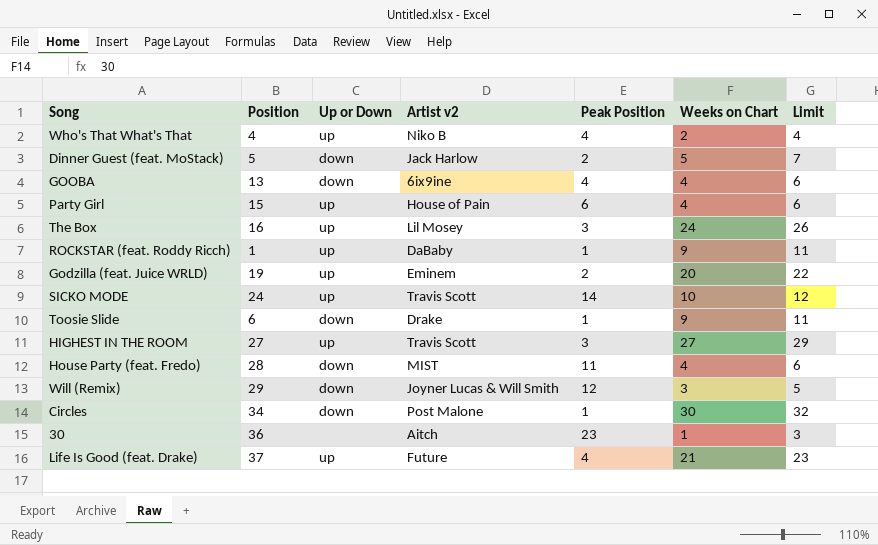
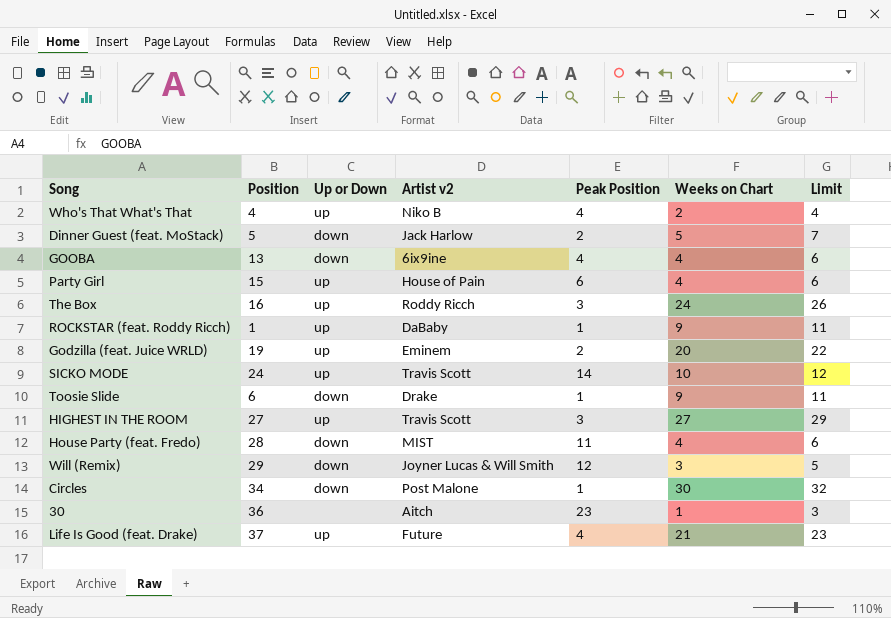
The Box | Artist v2: Lil Mosey -> Roddy Ricch

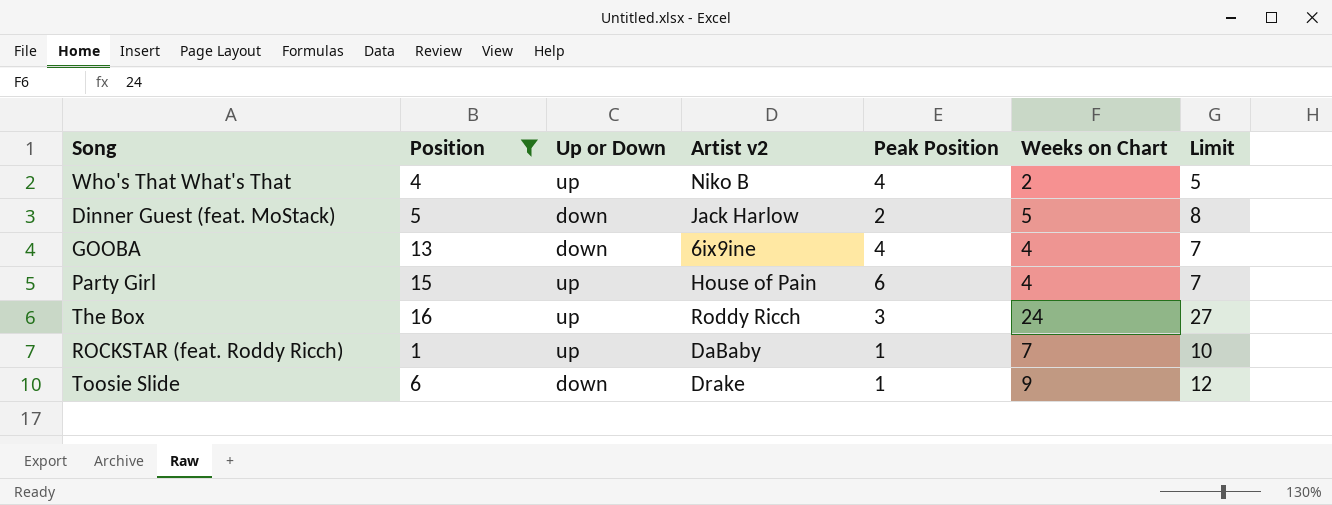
filter: none -> Position <= 16
column Limit | formula: [Weeks on Chart] + 2 -> [Weeks on Chart] + 3
ROCKSTAR (feat. Roddy Ricch) | Weeks on Chart: 9 -> 7

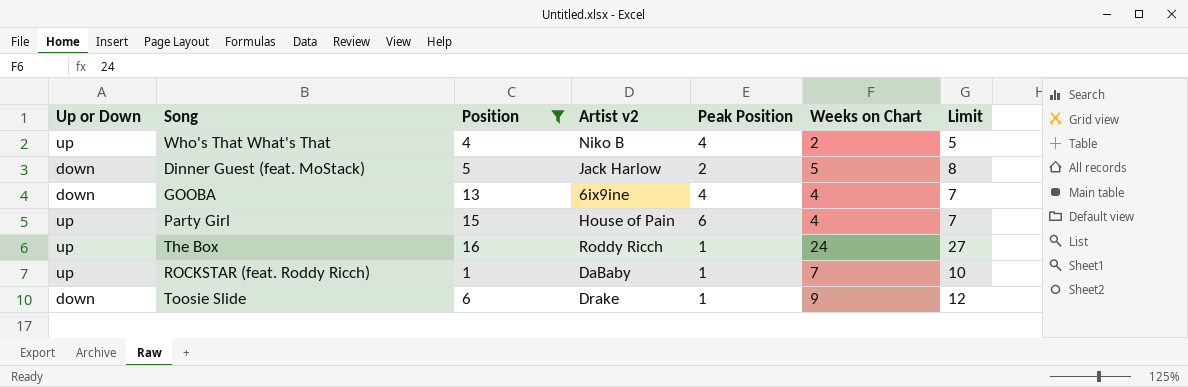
column Up or Down | position: 3 -> 1
The Box | Peak Position: 3 -> 1

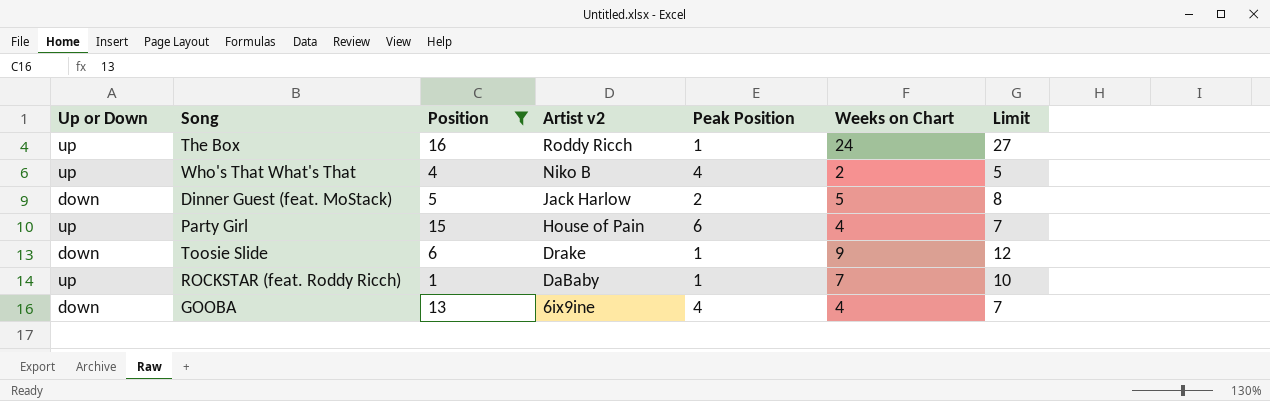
row order: none -> Artist v2 descending

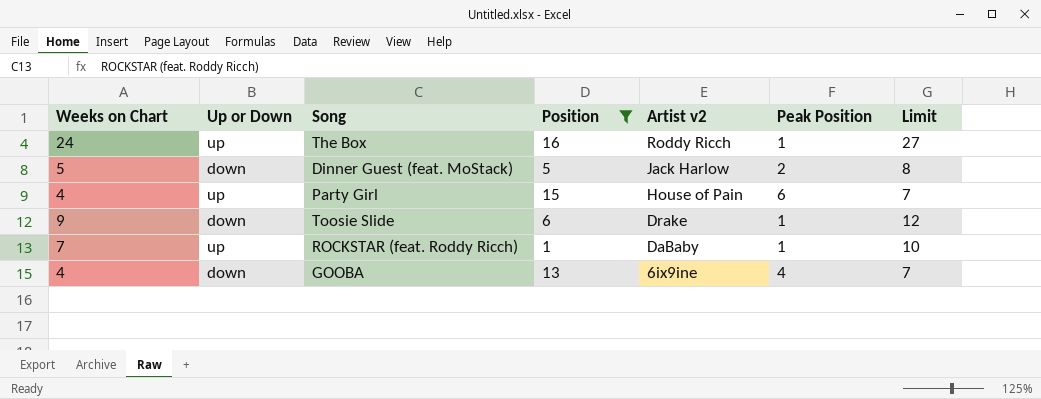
column Weeks on Chart | position: 6 -> 1
row Who's That What's That: up | 4 | Niko B | 4 | 2 | 5 -> none

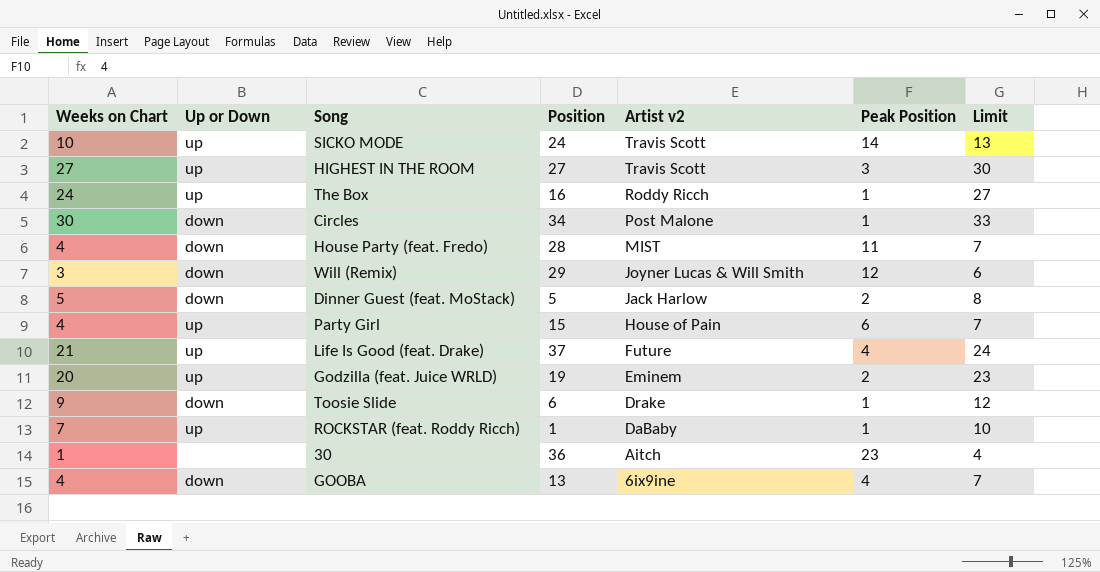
filter: Position <= 16 -> none

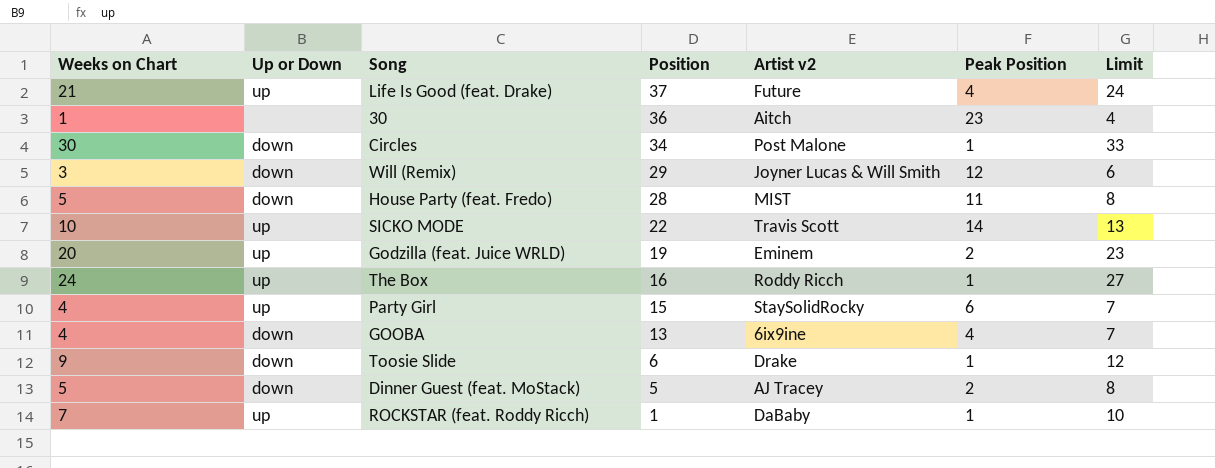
row order: Artist v2 descending -> Position descending
row HIGHEST IN THE ROOM: 27 | up | 27 | Travis Scott | 3 | 30 -> none
House Party (feat. Fredo) | Weeks on Chart: 4 -> 5
House Party (feat. Fredo) | Limit: 7 -> 8
SICKO MODE | Position: 24 -> 22
Party Girl | Artist v2: House of Pain -> StaySolidRocky
Dinner Guest (feat. MoStack) | Artist v2: Jack Harlow -> AJ Tracey

